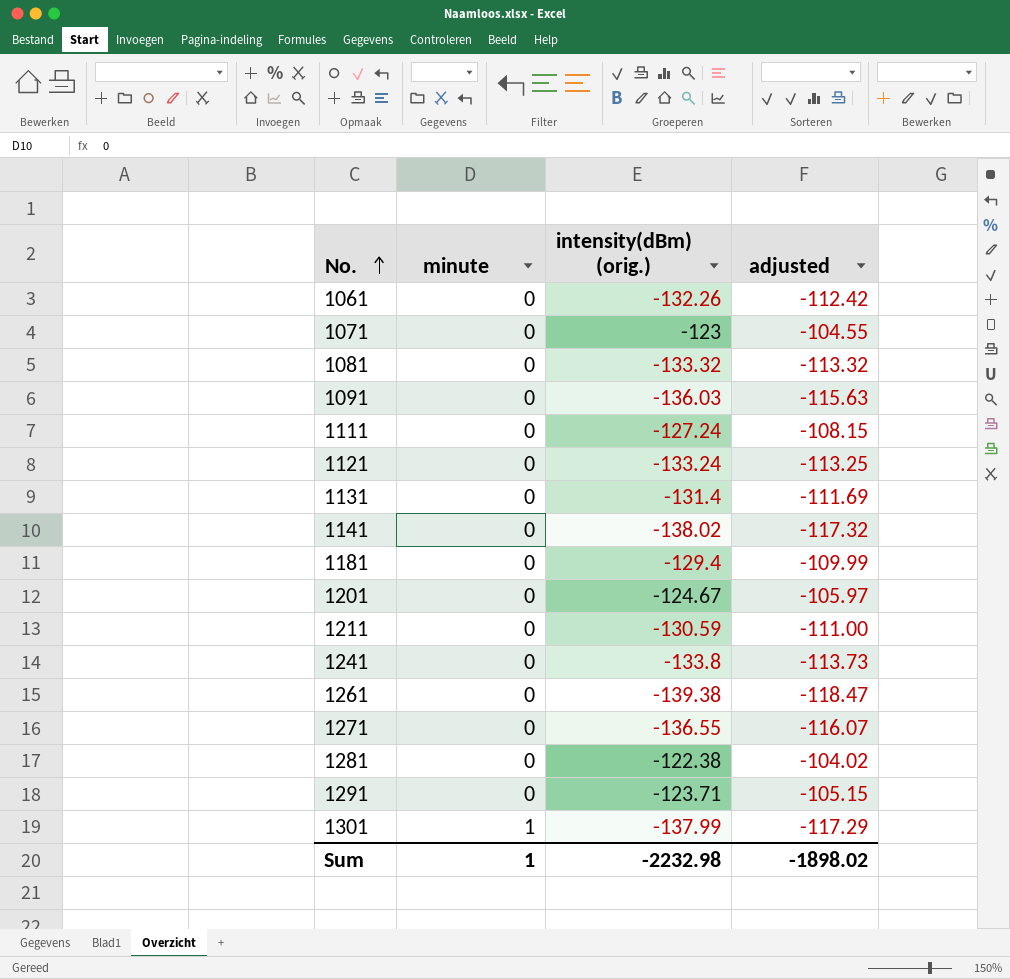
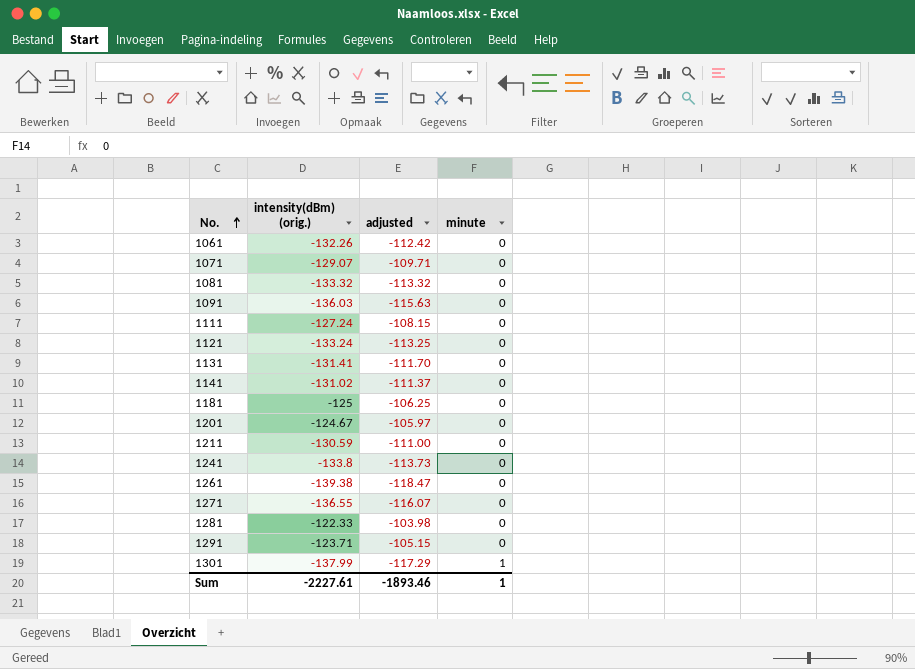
column minute | position: 2 -> 4
1071 | intensity(dBm) (orig.): -123 -> -129.07
1071 | adjusted: -104.55 -> -109.71
1131 | intensity(dBm) (orig.): -131.4 -> -131.41
1131 | adjusted: -111.69 -> -111.70
1141 | intensity(dBm) (orig.): -138.02 -> -131.02
1141 | adjusted: -117.32 -> -111.37
1181 | intensity(dBm) (orig.): -129.4 -> -125
1181 | adjusted: -109.99 -> -106.25
1281 | intensity(dBm) (orig.): -122.38 -> -122.33
1281 | adjusted: -104.02 -> -103.98
Sum | intensity(dBm) (orig.): -2232.98 -> -2227.61
Sum | adjusted: -1898.02 -> -1893.46

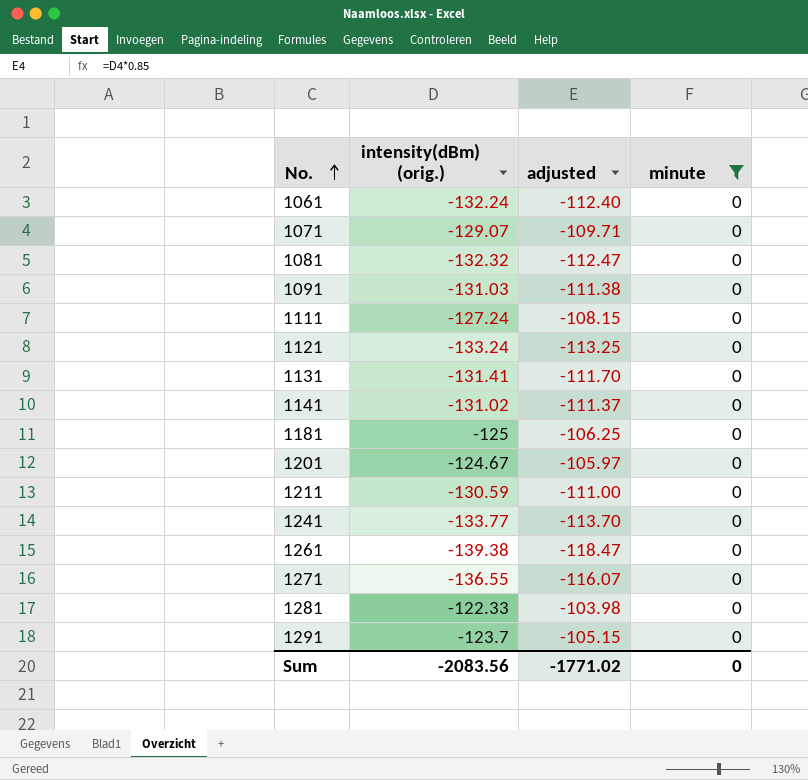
filter: none -> minute = 0
1061 | intensity(dBm) (orig.): -132.26 -> -132.24
1061 | adjusted: -112.42 -> -112.40
1081 | intensity(dBm) (orig.): -133.32 -> -132.32
1081 | adjusted: -113.32 -> -112.47
1091 | intensity(dBm) (orig.): -136.03 -> -131.03
1091 | adjusted: -115.63 -> -111.38
1241 | intensity(dBm) (orig.): -133.8 -> -133.77
1241 | adjusted: -113.73 -> -113.70
1291 | intensity(dBm) (orig.): -123.71 -> -123.7
Sum | intensity(dBm) (orig.): -2227.61 -> -2083.56
Sum | adjusted: -1893.46 -> -1771.02
Sum | minute: 1 -> 0

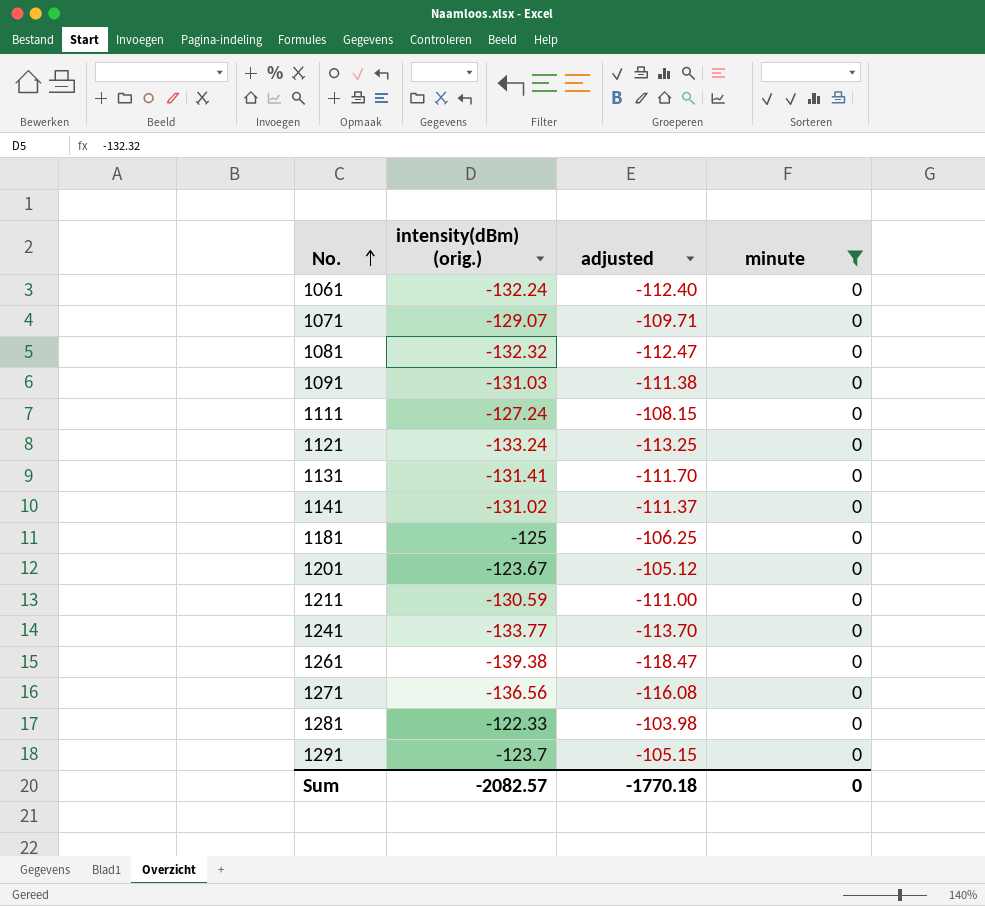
1201 | intensity(dBm) (orig.): -124.67 -> -123.67
1201 | adjusted: -105.97 -> -105.12
1271 | intensity(dBm) (orig.): -136.55 -> -136.56
1271 | adjusted: -116.07 -> -116.08
Sum | intensity(dBm) (orig.): -2083.56 -> -2082.57
Sum | adjusted: -1771.02 -> -1770.18

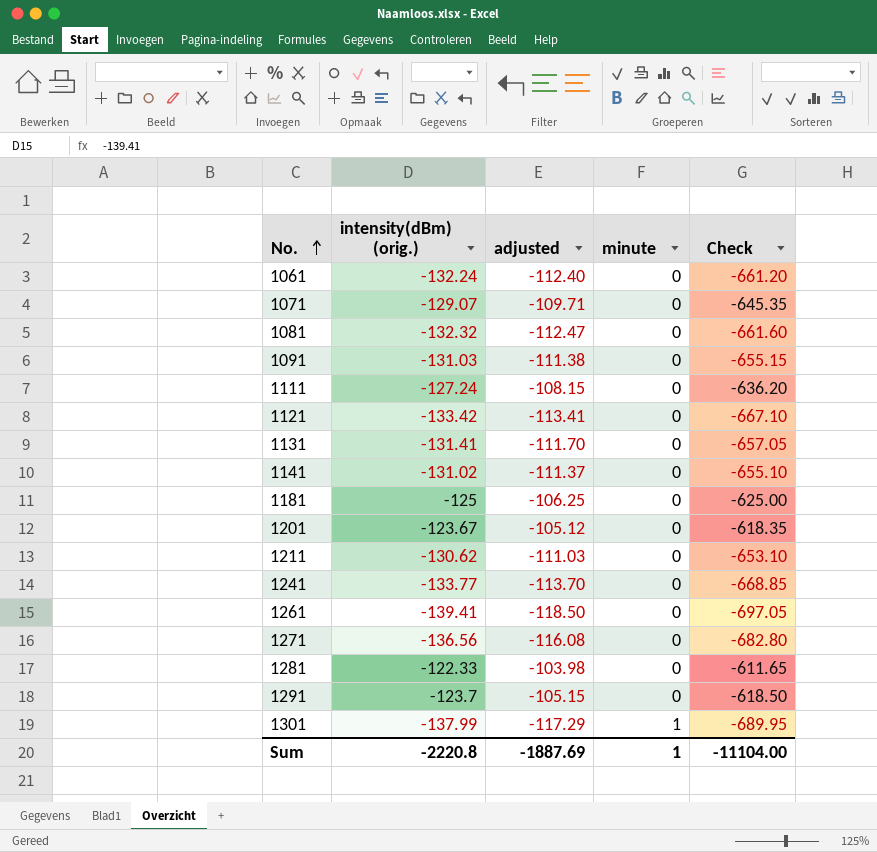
filter: minute = 0 -> none
column Check | formula: none -> [intensity(dBm) (orig.)] * 5
1121 | intensity(dBm) (orig.): -133.24 -> -133.42
1121 | adjusted: -113.25 -> -113.41
1211 | intensity(dBm) (orig.): -130.59 -> -130.62
1211 | adjusted: -111.00 -> -111.03
1261 | intensity(dBm) (orig.): -139.38 -> -139.41
1261 | adjusted: -118.47 -> -118.50
Sum | intensity(dBm) (orig.): -2082.57 -> -2220.8
Sum | adjusted: -1770.18 -> -1887.69
Sum | minute: 0 -> 1

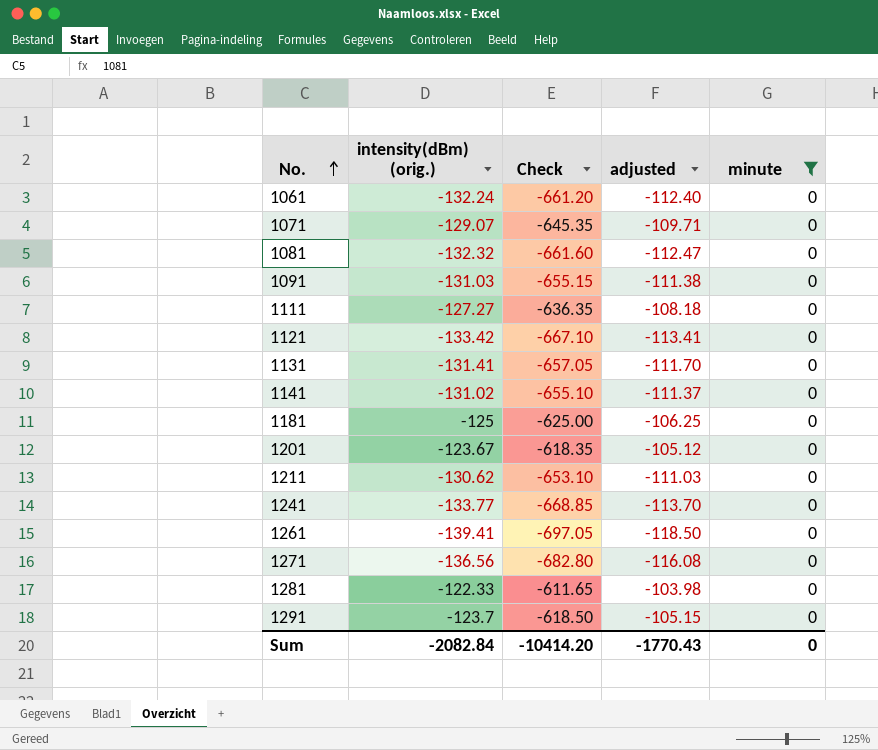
filter: none -> minute = 0
column Check | position: 5 -> 3
1111 | intensity(dBm) (orig.): -127.24 -> -127.27
1111 | Check: -636.20 -> -636.35
1111 | adjusted: -108.15 -> -108.18
Sum | intensity(dBm) (orig.): -2220.8 -> -2082.84
Sum | Check: -11104.00 -> -10414.20
Sum | adjusted: -1887.69 -> -1770.43
Sum | minute: 1 -> 0

